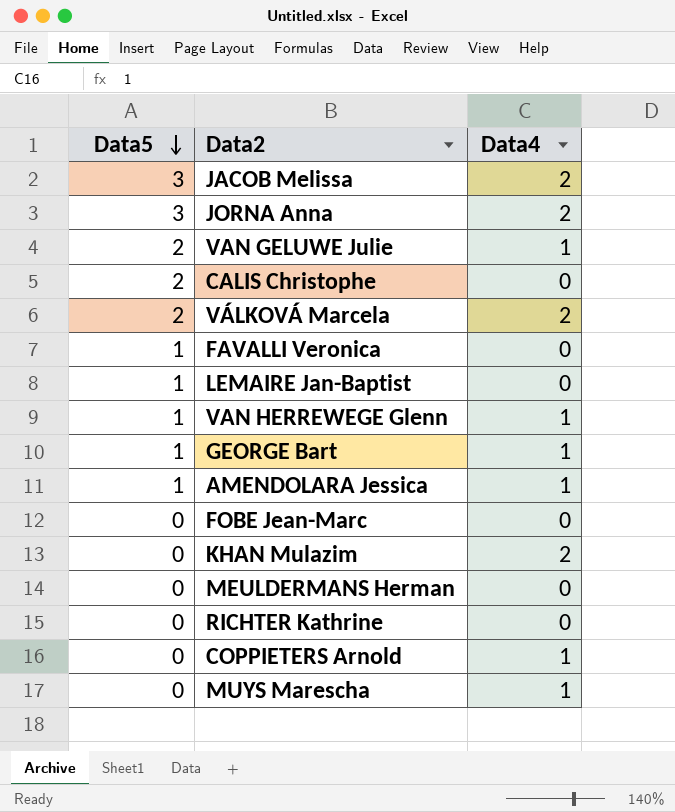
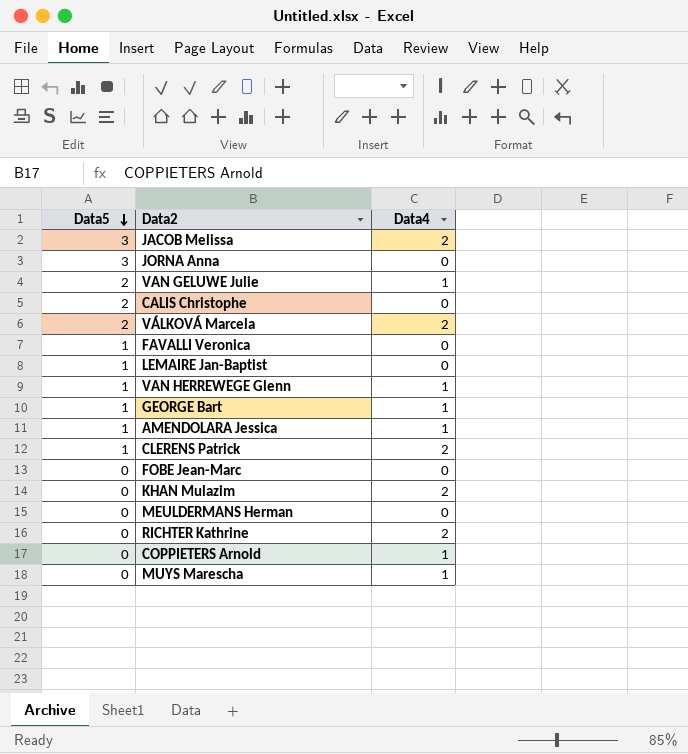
JORNA Anna | Data4: 2 -> 0
row CLERENS Patrick: none -> 1 | 2
RICHTER Kathrine | Data4: 0 -> 2

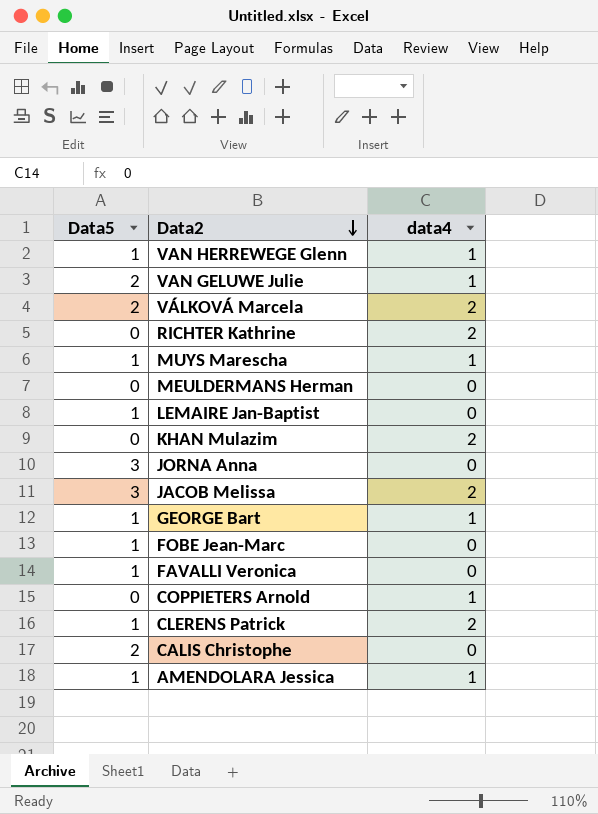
row order: Data5 descending -> Data2 descending
column name: Data4 -> data4
MUYS Marescha | Data5: 0 -> 1
FOBE Jean-Marc | Data5: 0 -> 1

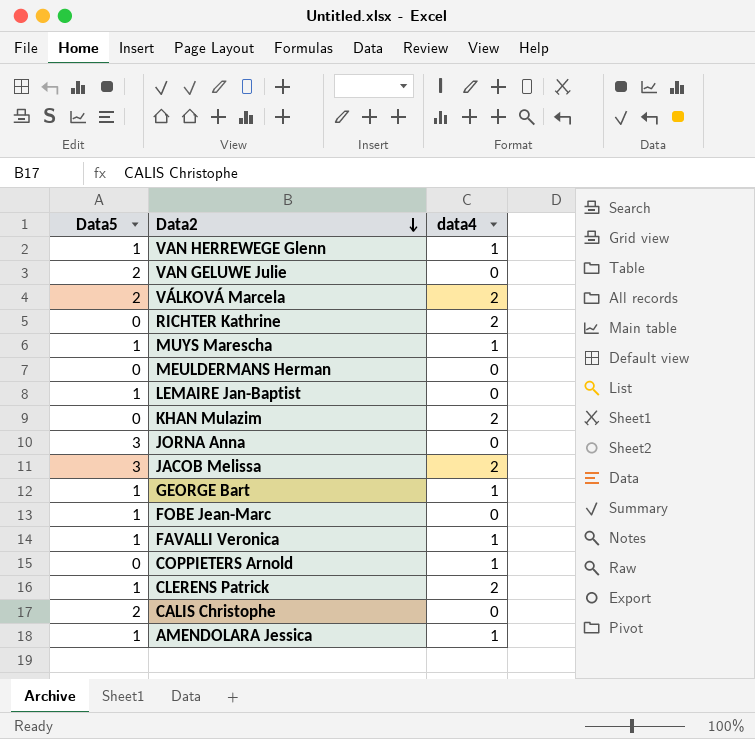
VAN GELUWE Julie | data4: 1 -> 0
FAVALLI Veronica | data4: 0 -> 1

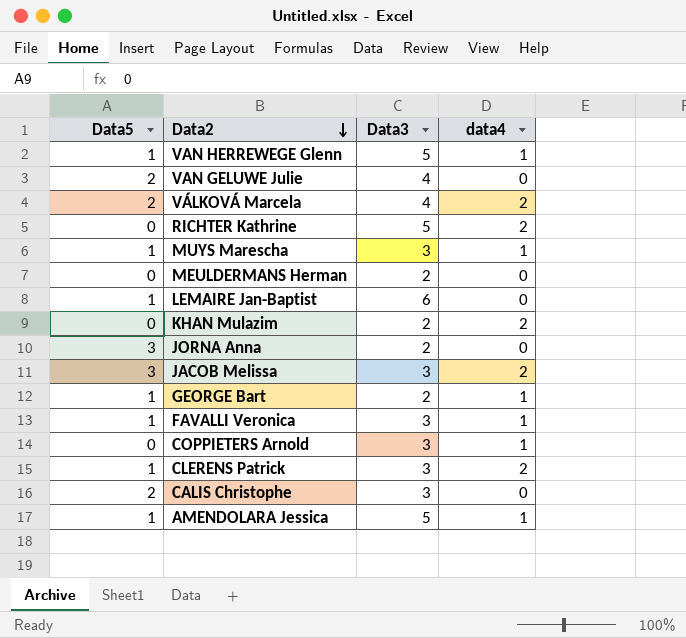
column Data3 | position: none -> 3
row FOBE Jean-Marc: 1 | 0 -> none

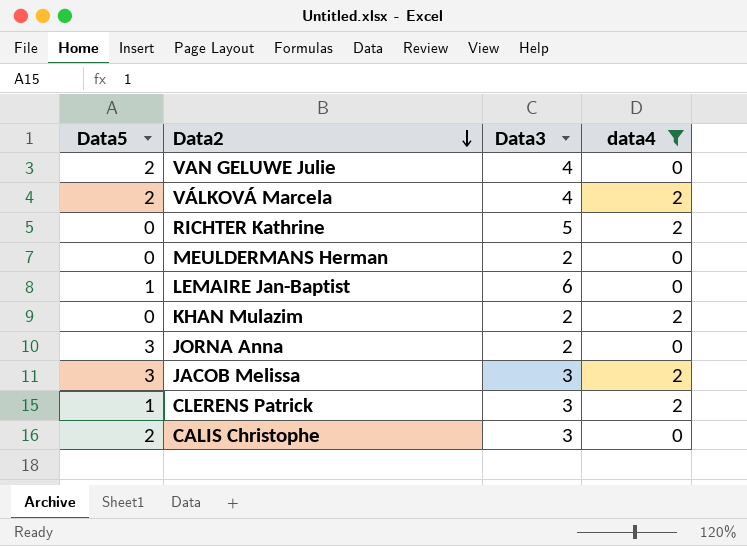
filter: none -> data4 != 1

